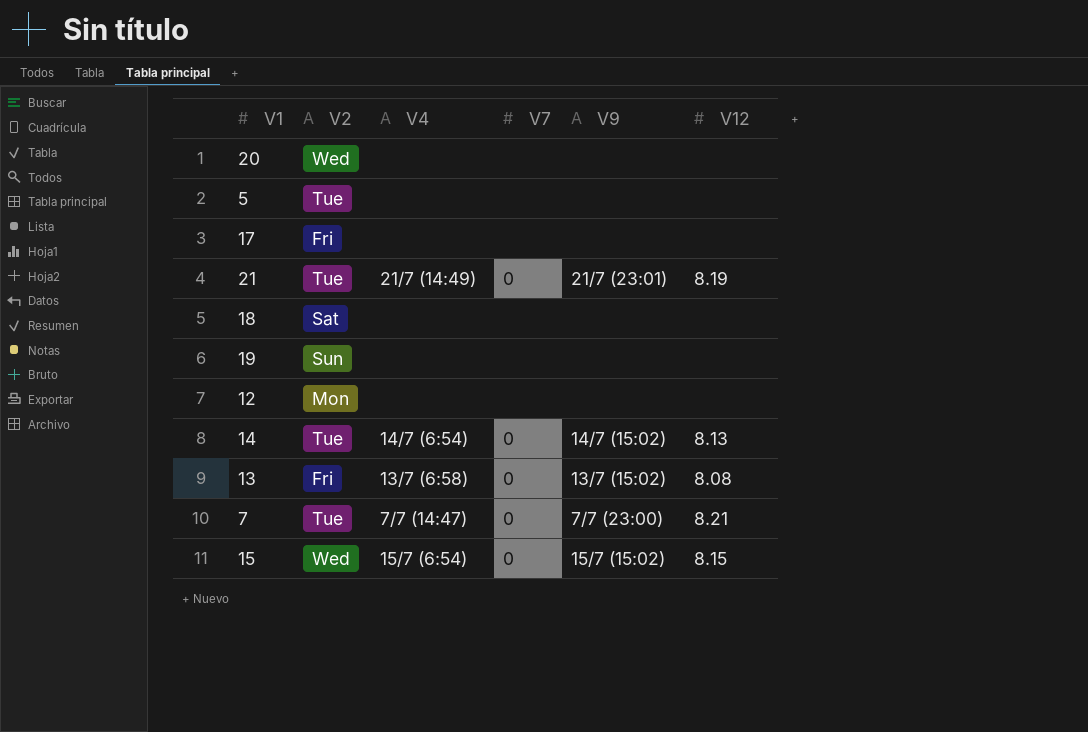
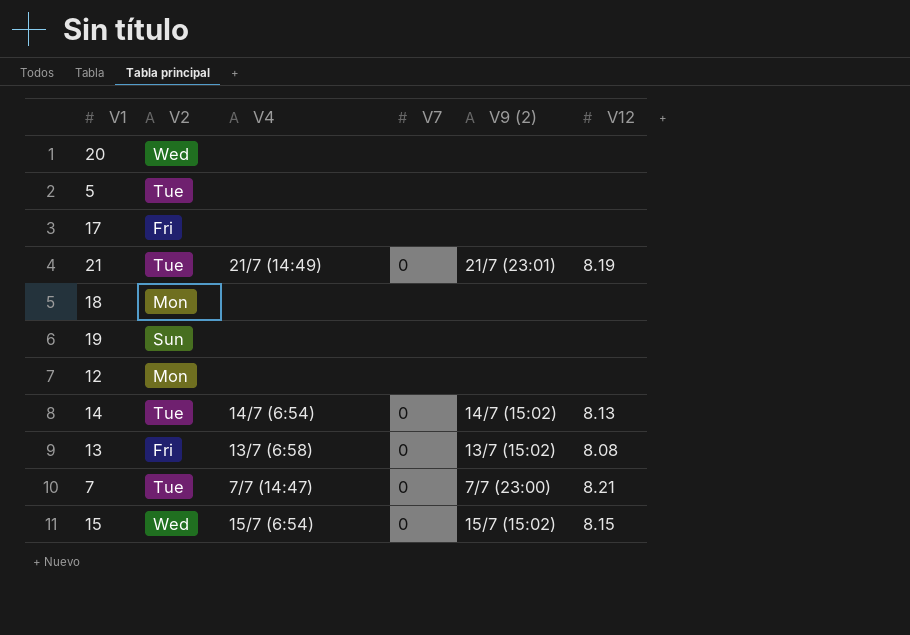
column name: V9 -> V9 (2)
18 | V2: Sat -> Mon

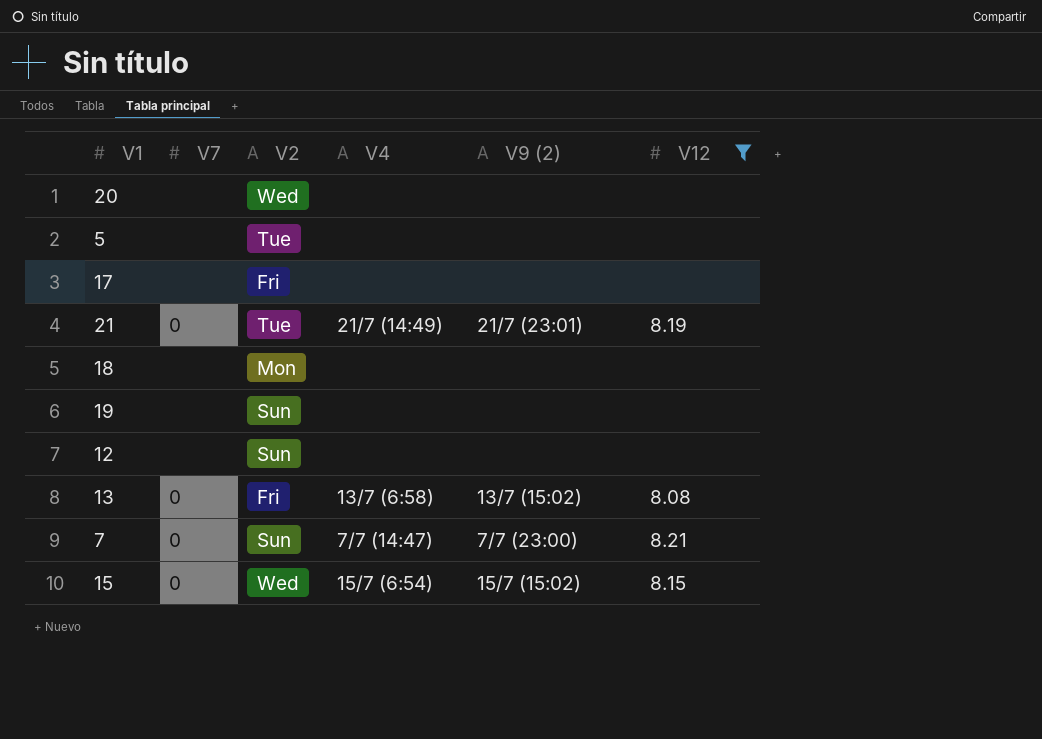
filter: none -> V12 != 8.13
column V7 | position: 4 -> 2
12 | V2: Mon -> Sun
7 | V2: Tue -> Sun

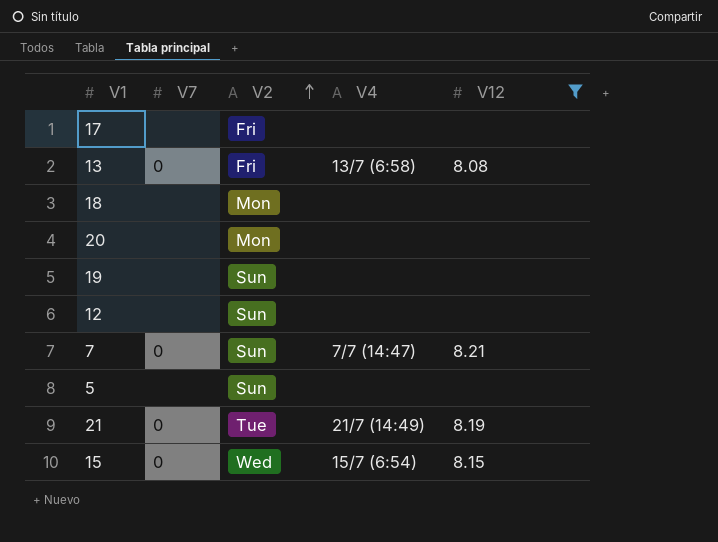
row order: none -> V2 ascending
column V9 (2) | position: 5 -> none
20 | V2: Wed -> Mon
5 | V2: Tue -> Sun

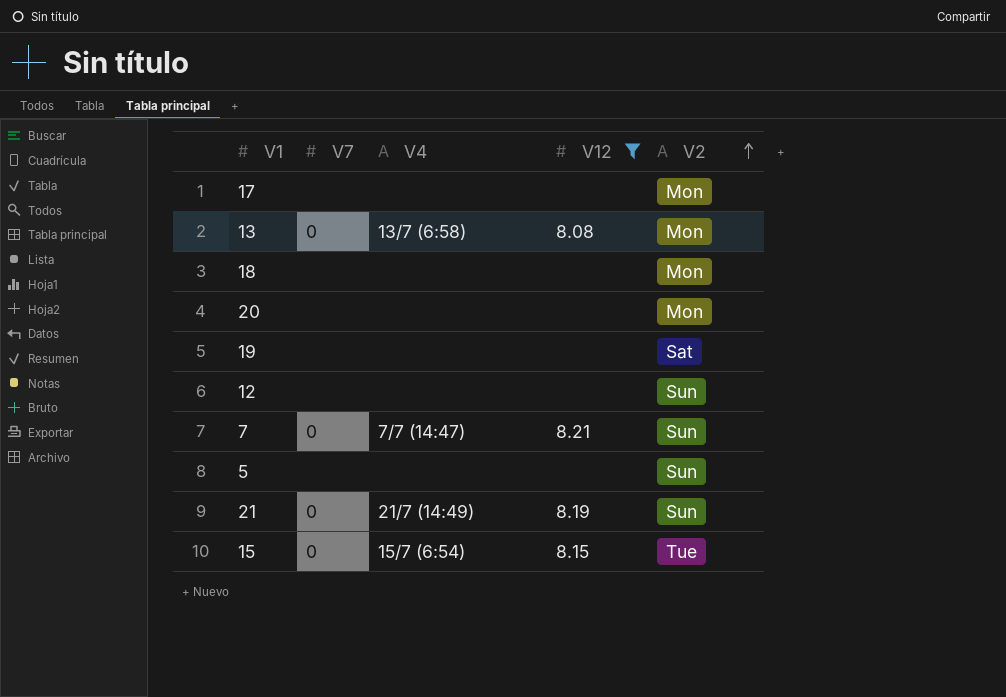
column V2 | position: 3 -> 5
17 | V2: Fri -> Mon
13 | V2: Fri -> Mon
19 | V2: Sun -> Sat
21 | V2: Tue -> Sun
15 | V2: Wed -> Tue

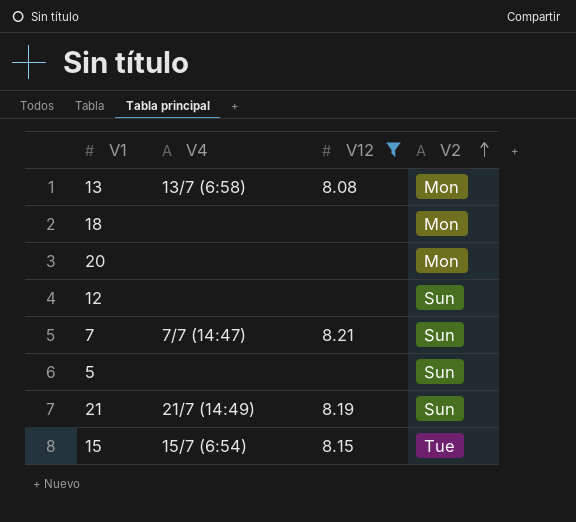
column V7 | position: 2 -> none
row 17: none | none | none | Mon -> none
row 19: none | none | none | Sat -> none

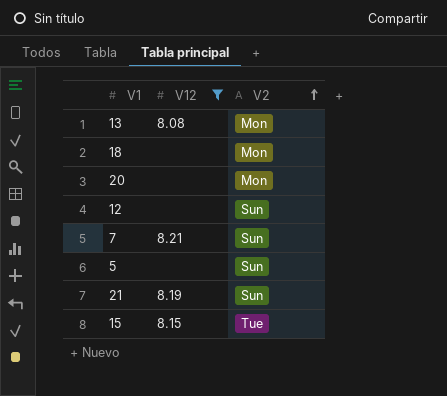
column V4 | position: 2 -> none

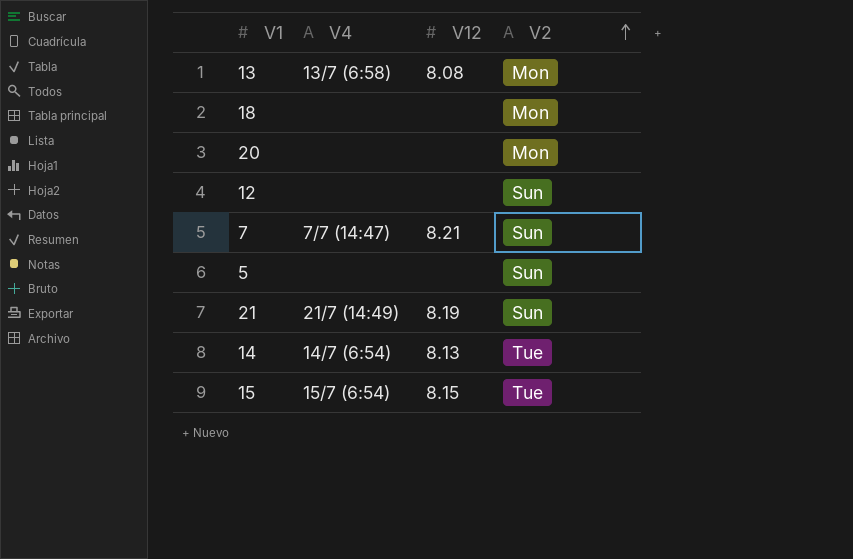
filter: V12 != 8.13 -> none
column V4 | position: none -> 2

